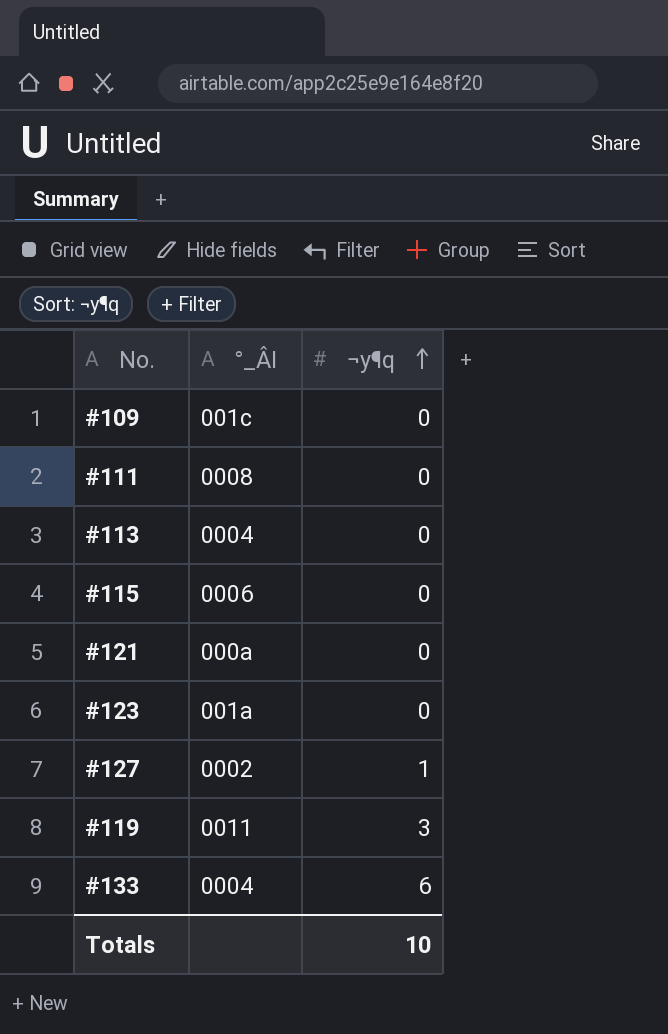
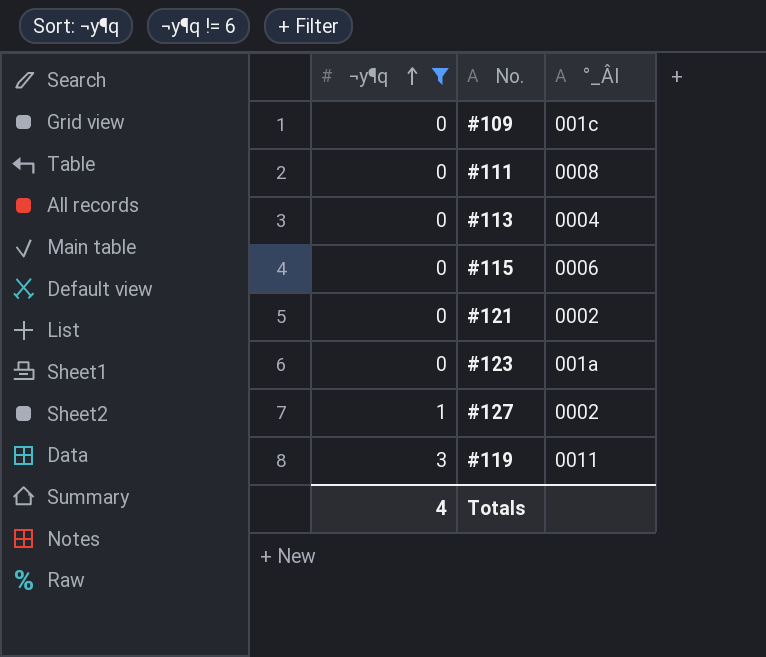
filter: none -> ¬y¶q != 6
column ¬y¶q | position: 3 -> 1
#121 | °_ÂI: 000a -> 0002
Totals | ¬y¶q: 10 -> 4

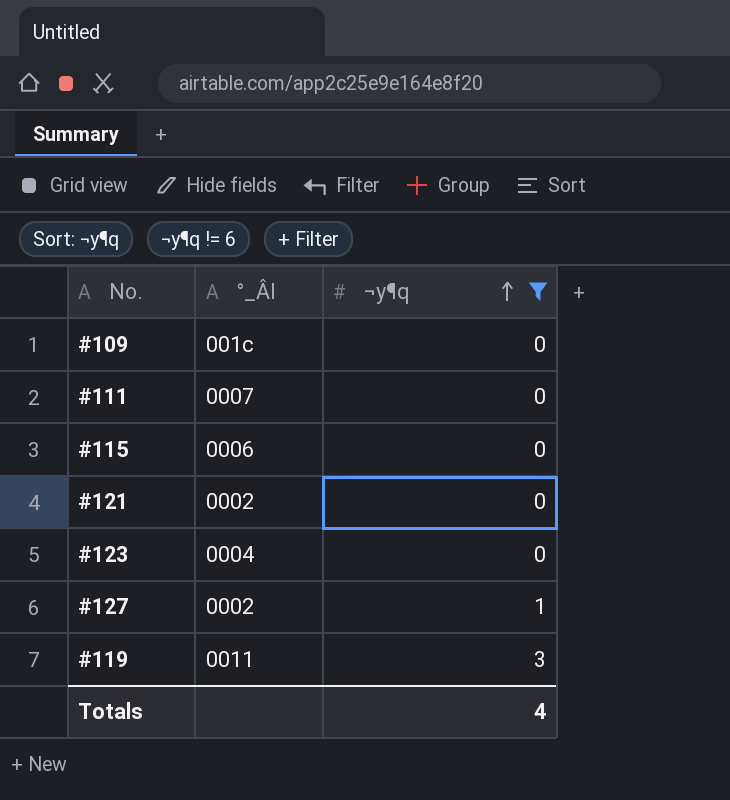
column ¬y¶q | position: 1 -> 3
row #113: 0 | 0004 -> none
#111 | °_ÂI: 0008 -> 0007
#123 | °_ÂI: 001a -> 0004

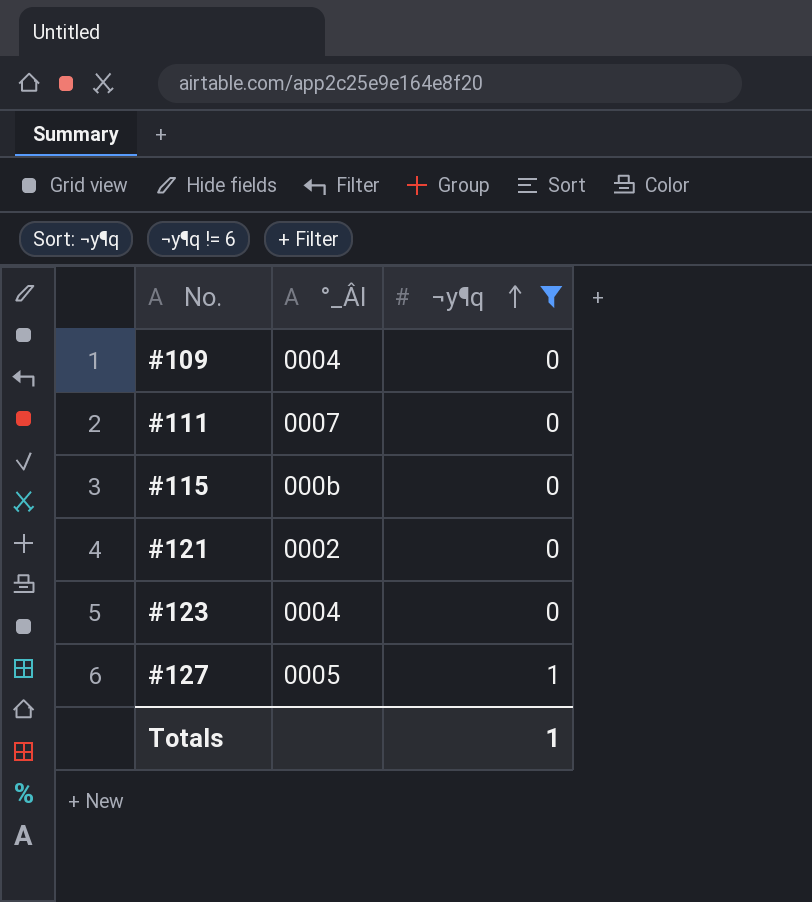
row #119: 0011 | 3 -> none
#109 | °_ÂI: 001c -> 0004
#115 | °_ÂI: 0006 -> 000b
#127 | °_ÂI: 0002 -> 0005
Totals | ¬y¶q: 4 -> 1

